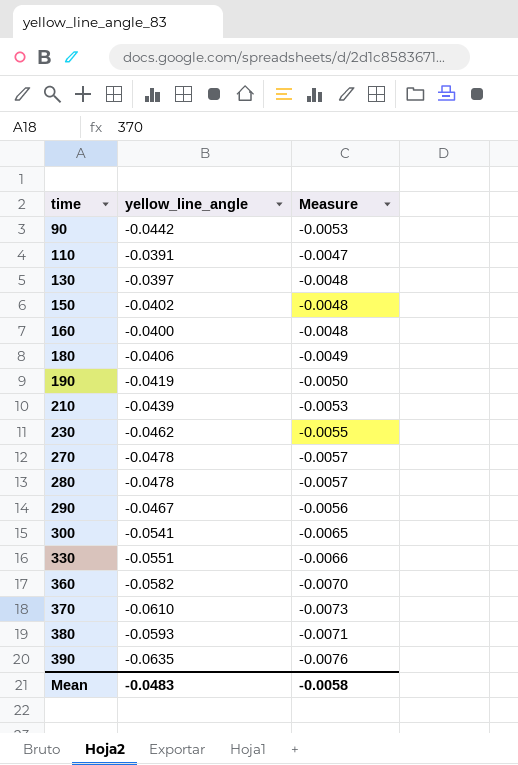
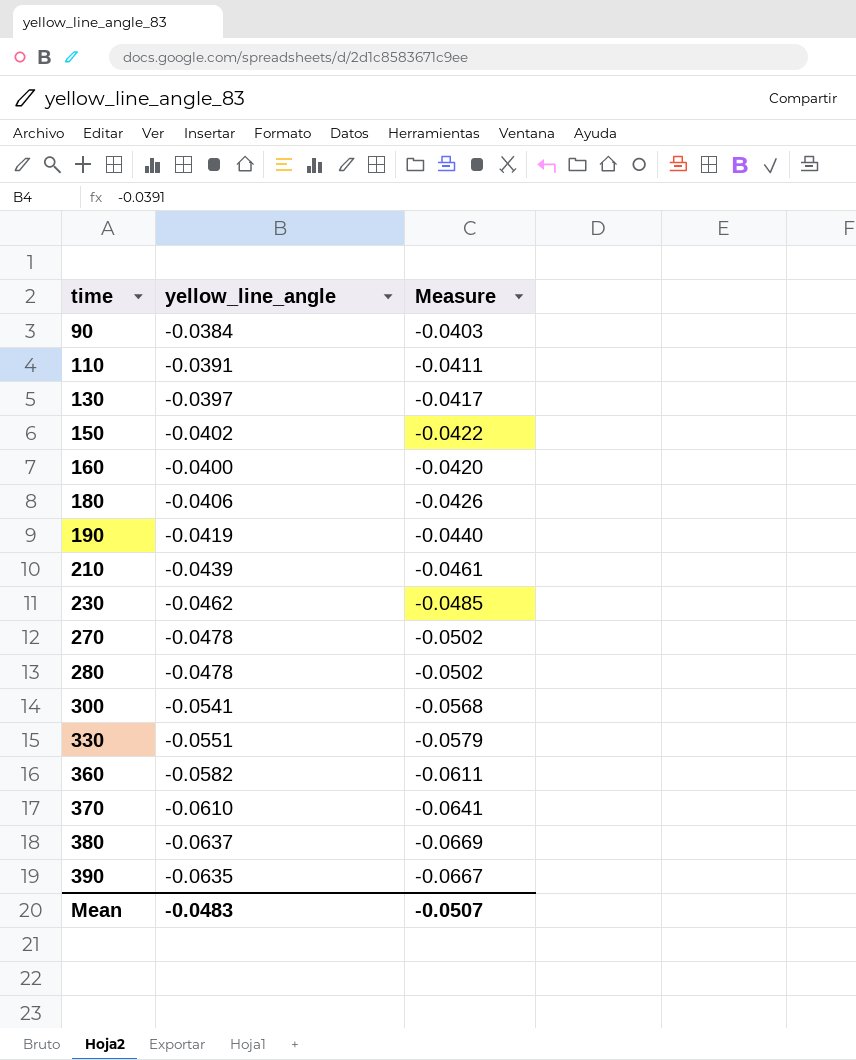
column Measure | formula: [yellow_line_angle] * 0.12 -> [yellow_line_angle] * 1.05
row 290: -0.0467 | -0.0056 -> none
90 | yellow_line_angle: -0.0442 -> -0.0384
380 | yellow_line_angle: -0.0593 -> -0.0637
Mean | Measure: -0.0058 -> -0.0507

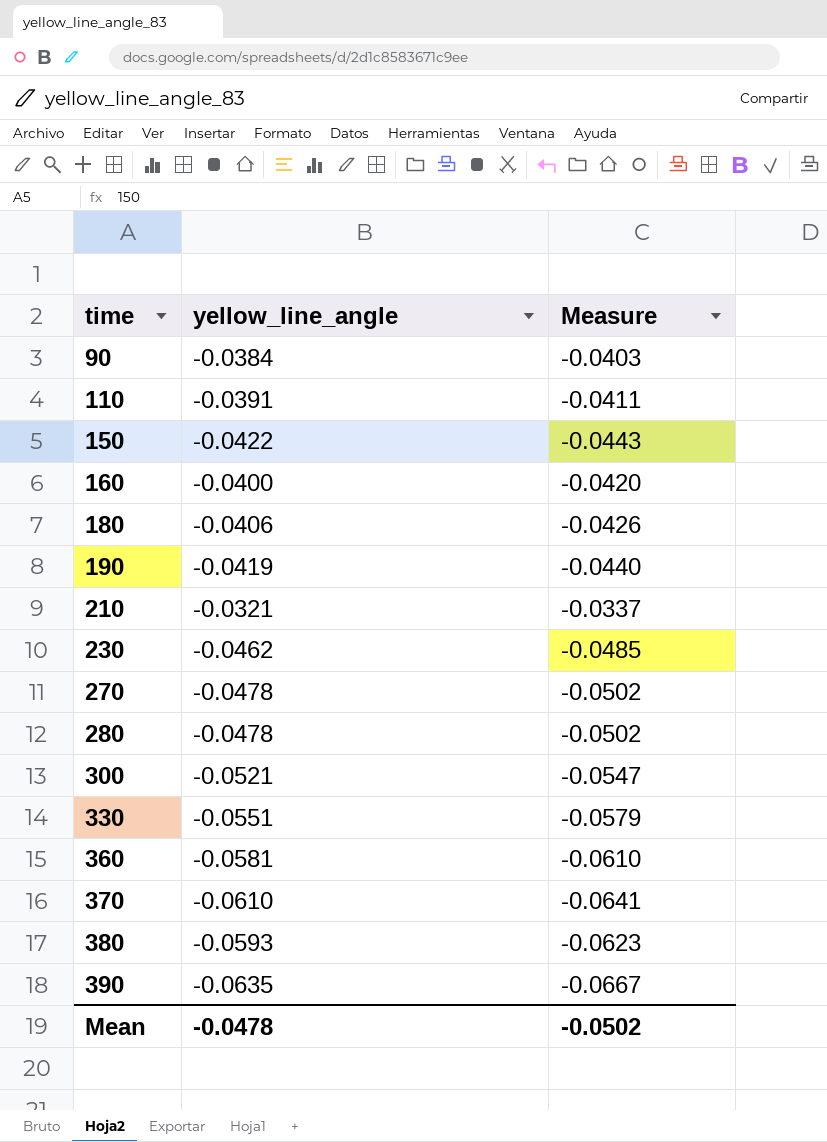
row 130: -0.0397 | -0.0417 -> none
150 | yellow_line_angle: -0.0402 -> -0.0422
150 | Measure: -0.0422 -> -0.0443
210 | yellow_line_angle: -0.0439 -> -0.0321
210 | Measure: -0.0461 -> -0.0337
300 | yellow_line_angle: -0.0541 -> -0.0521
300 | Measure: -0.0568 -> -0.0547
360 | yellow_line_angle: -0.0582 -> -0.0581
360 | Measure: -0.0611 -> -0.0610
380 | yellow_line_angle: -0.0637 -> -0.0593
380 | Measure: -0.0669 -> -0.0623
Mean | yellow_line_angle: -0.0483 -> -0.0478
Mean | Measure: -0.0507 -> -0.0502

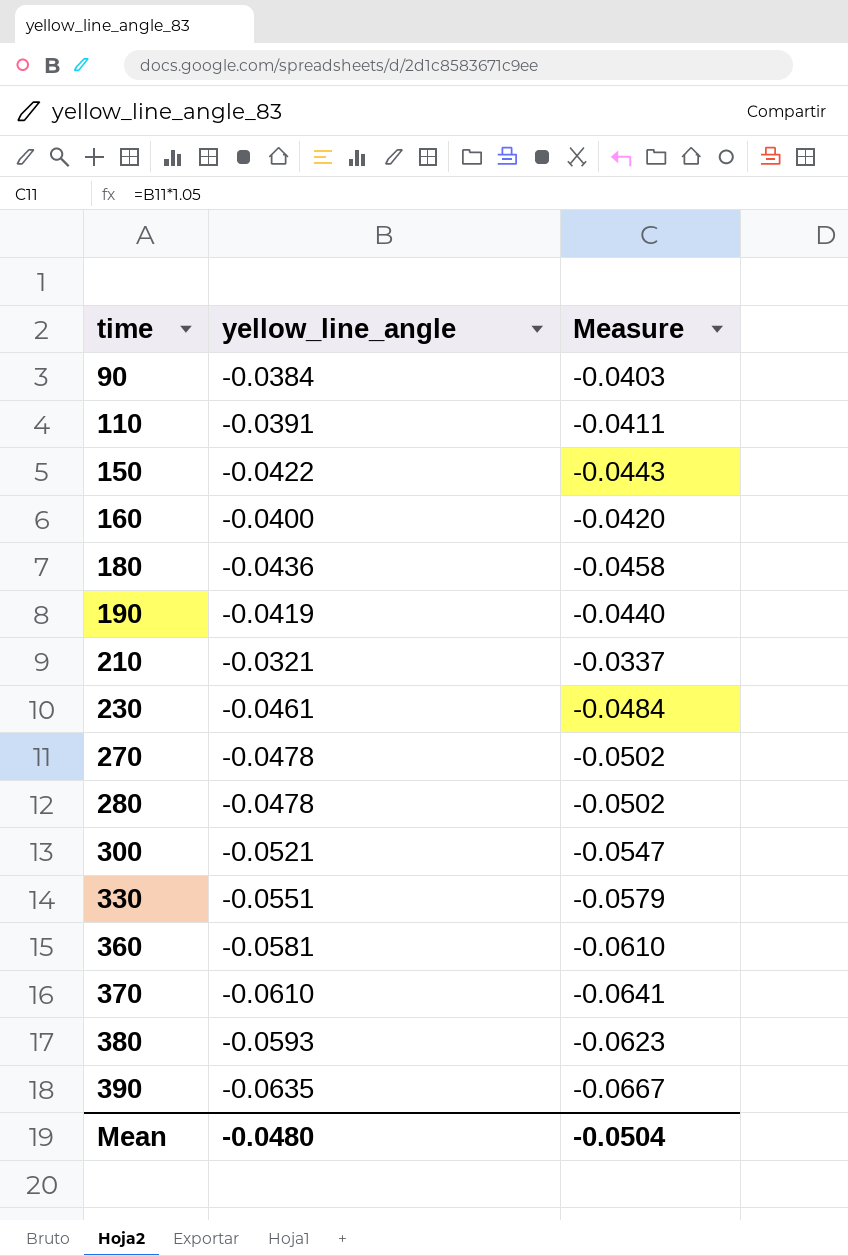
180 | yellow_line_angle: -0.0406 -> -0.0436
180 | Measure: -0.0426 -> -0.0458
230 | yellow_line_angle: -0.0462 -> -0.0461
230 | Measure: -0.0485 -> -0.0484
Mean | yellow_line_angle: -0.0478 -> -0.0480
Mean | Measure: -0.0502 -> -0.0504

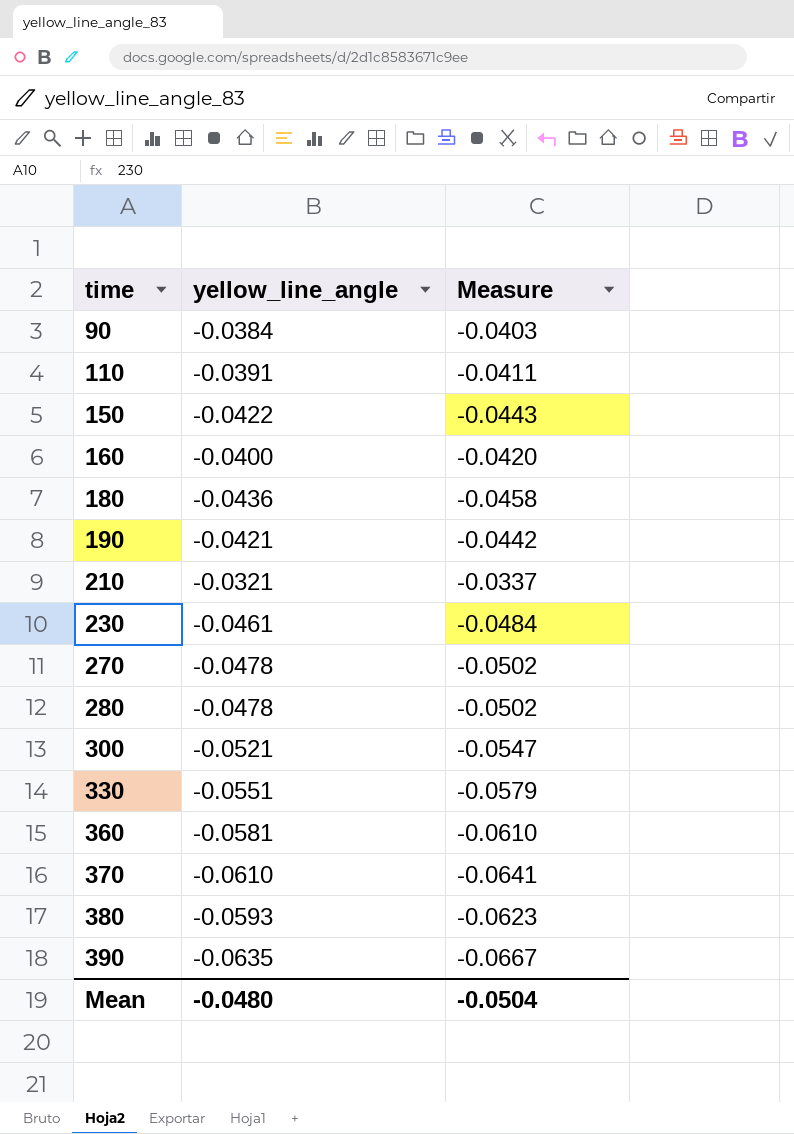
190 | yellow_line_angle: -0.0419 -> -0.0421
190 | Measure: -0.0440 -> -0.0442

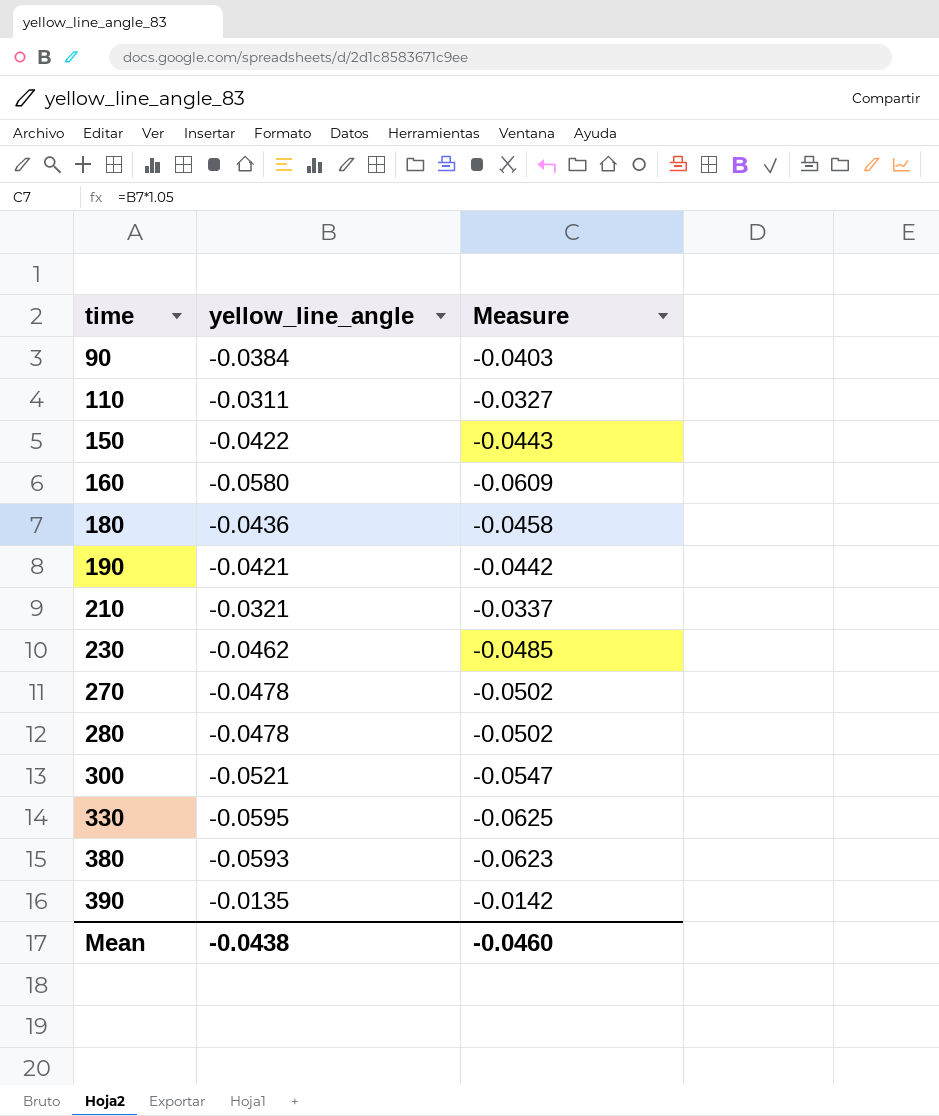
row 360: -0.0581 | -0.0610 -> none
row 370: -0.0610 | -0.0641 -> none
110 | yellow_line_angle: -0.0391 -> -0.0311
110 | Measure: -0.0411 -> -0.0327
160 | yellow_line_angle: -0.0400 -> -0.0580
160 | Measure: -0.0420 -> -0.0609
230 | yellow_line_angle: -0.0461 -> -0.0462
230 | Measure: -0.0484 -> -0.0485
330 | yellow_line_angle: -0.0551 -> -0.0595
330 | Measure: -0.0579 -> -0.0625
390 | yellow_line_angle: -0.0635 -> -0.0135
390 | Measure: -0.0667 -> -0.0142
Mean | yellow_line_angle: -0.0480 -> -0.0438
Mean | Measure: -0.0504 -> -0.0460

